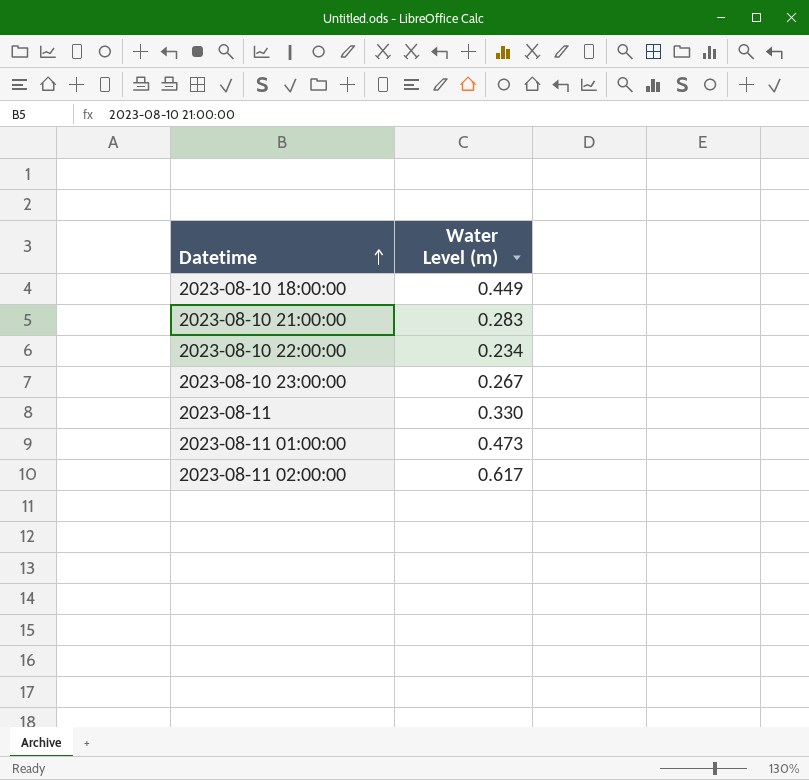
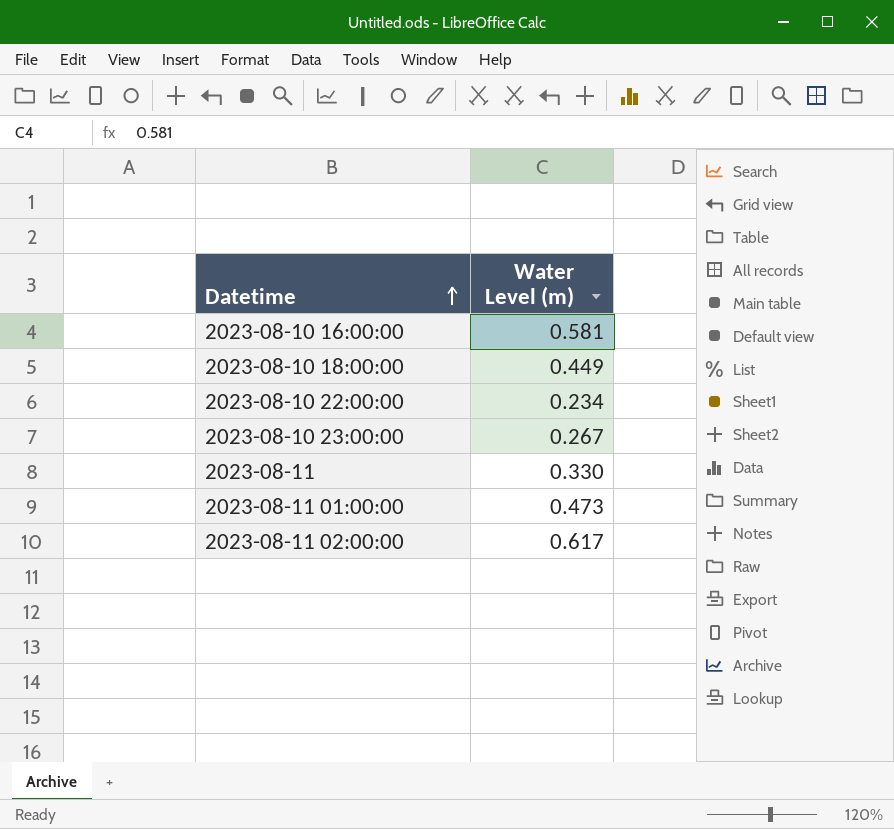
row 2023-08-10 21:00:00: 0.283 -> none
row 2023-08-10 16:00:00: none -> 0.581

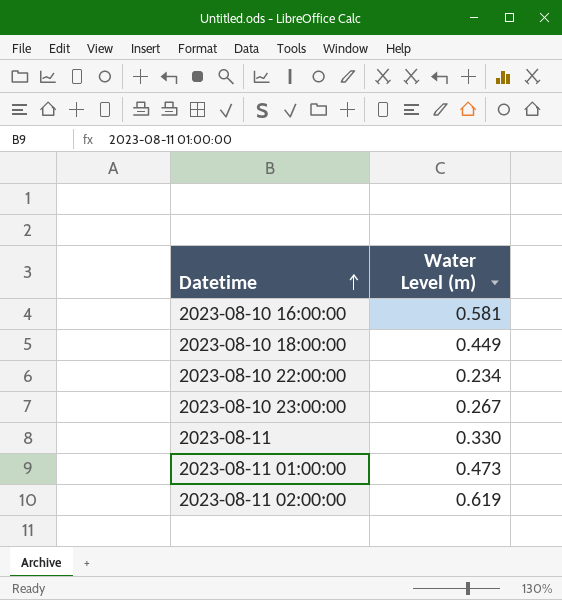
2023-08-11 02:00:00 | Water Level (m): 0.617 -> 0.619

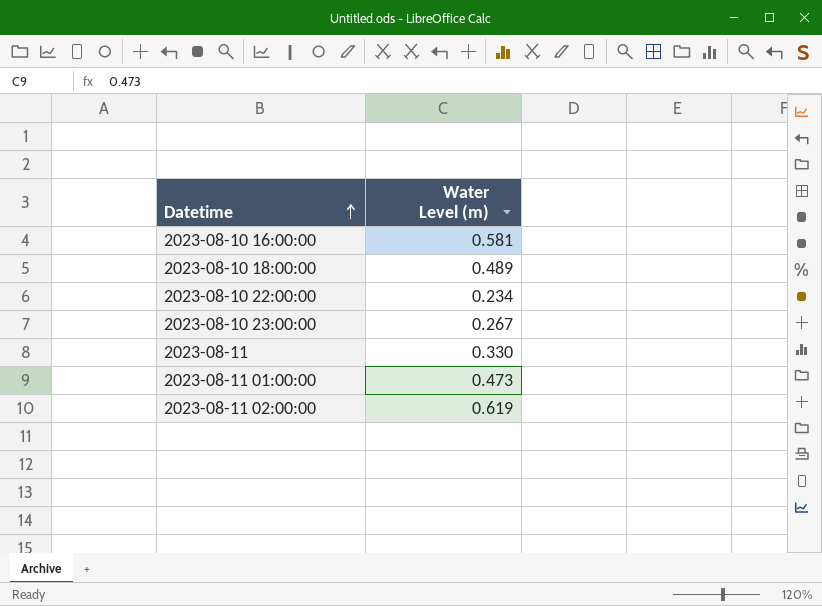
2023-08-10 18:00:00 | Water Level (m): 0.449 -> 0.489

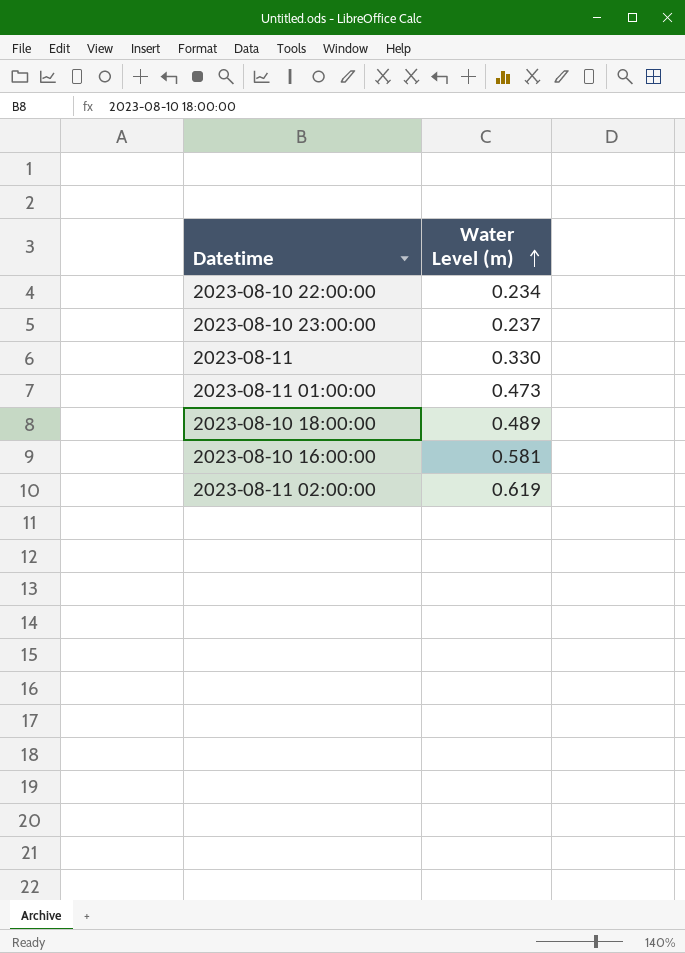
row order: Datetime ascending -> Water Level (m) ascending
2023-08-10 23:00:00 | Water Level (m): 0.267 -> 0.237

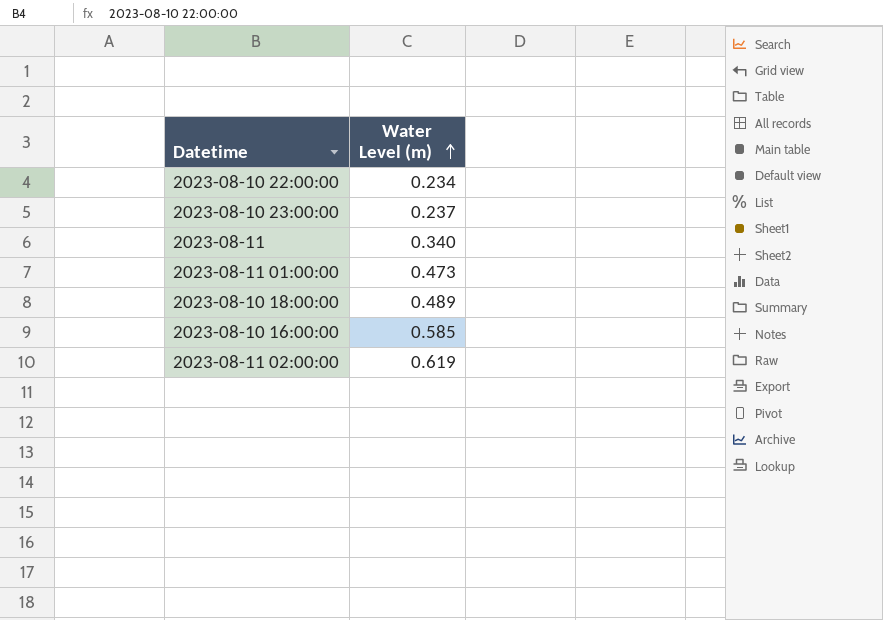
2023-08-11 | Water Level (m): 0.330 -> 0.340
2023-08-10 16:00:00 | Water Level (m): 0.581 -> 0.585

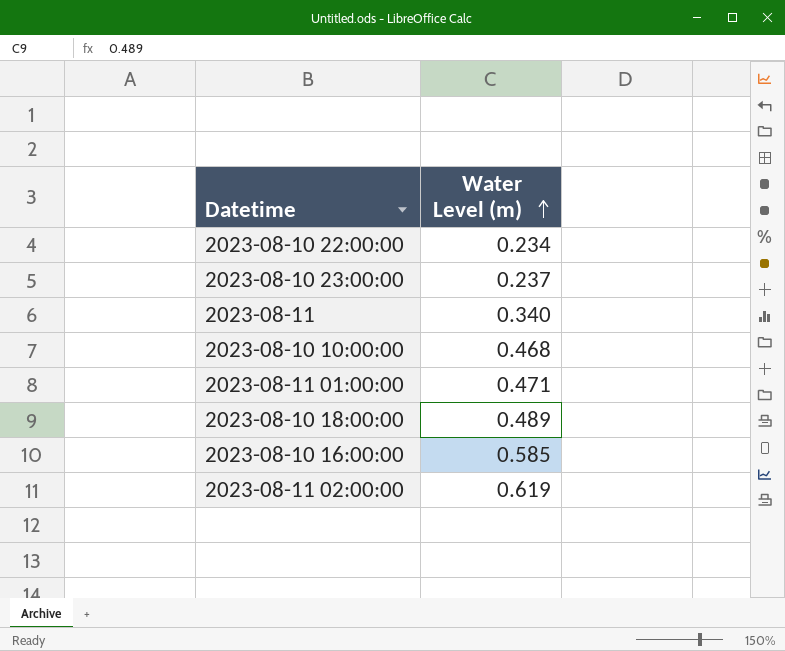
row 2023-08-10 10:00:00: none -> 0.468
2023-08-11 01:00:00 | Water Level (m): 0.473 -> 0.471

